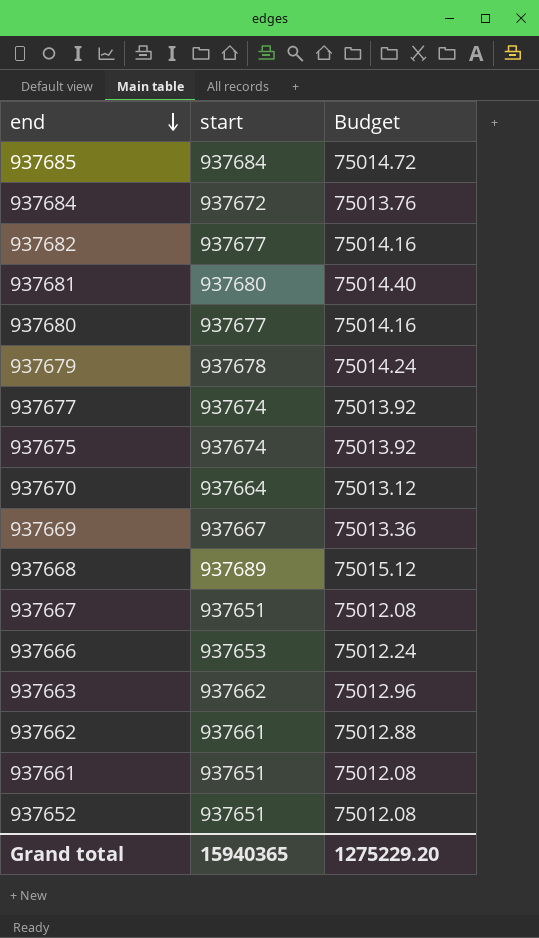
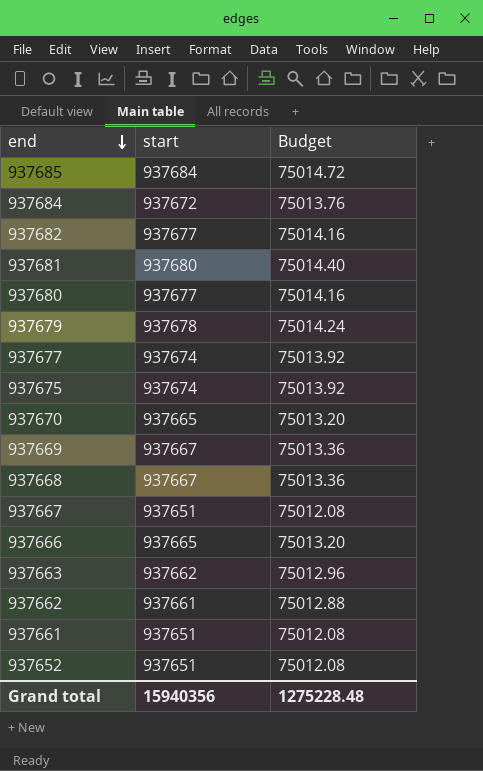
937670 | start: 937664 -> 937665
937670 | Budget: 75013.12 -> 75013.20
937668 | start: 937689 -> 937667
937668 | Budget: 75015.12 -> 75013.36
937666 | start: 937653 -> 937665
937666 | Budget: 75012.24 -> 75013.20
Grand total | start: 15940365 -> 15940356
Grand total | Budget: 1275229.20 -> 1275228.48

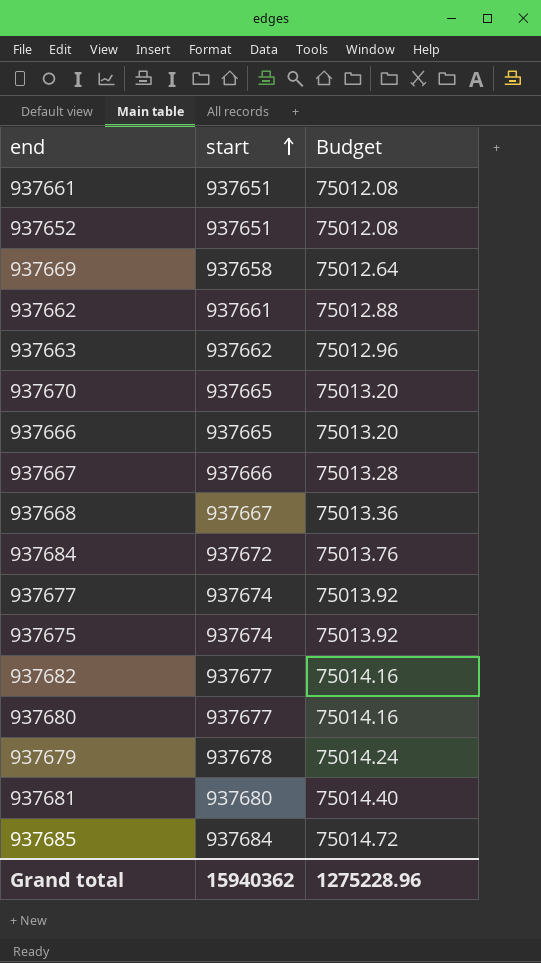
row order: end descending -> start ascending
937669 | start: 937667 -> 937658
937669 | Budget: 75013.36 -> 75012.64
937667 | start: 937651 -> 937666
937667 | Budget: 75012.08 -> 75013.28
Grand total | start: 15940356 -> 15940362
Grand total | Budget: 1275228.48 -> 1275228.96

